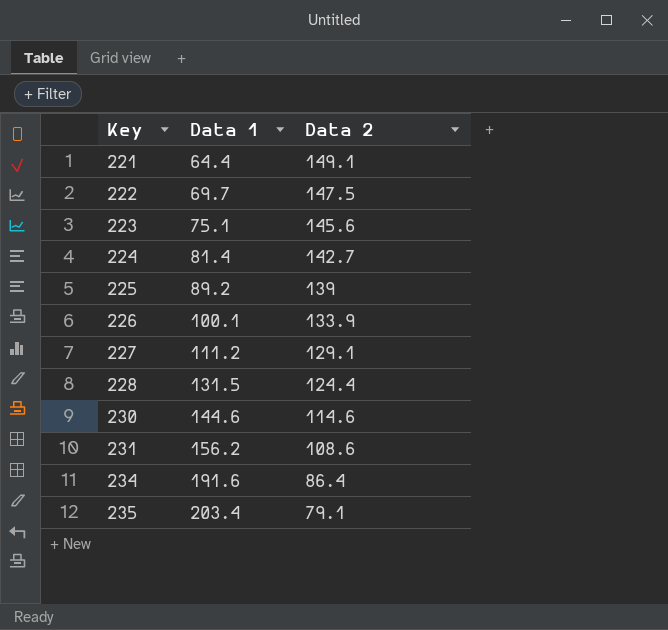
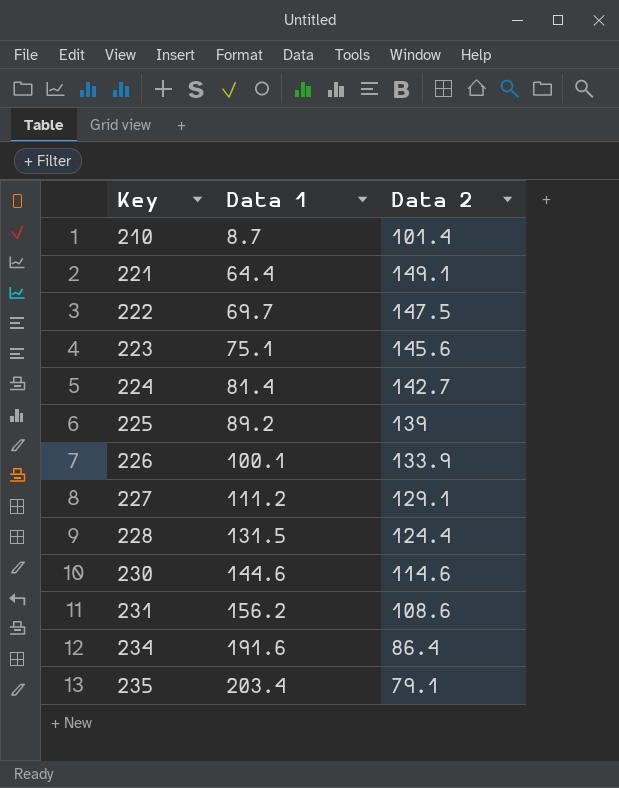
row 210: none -> 8.7 | 101.4

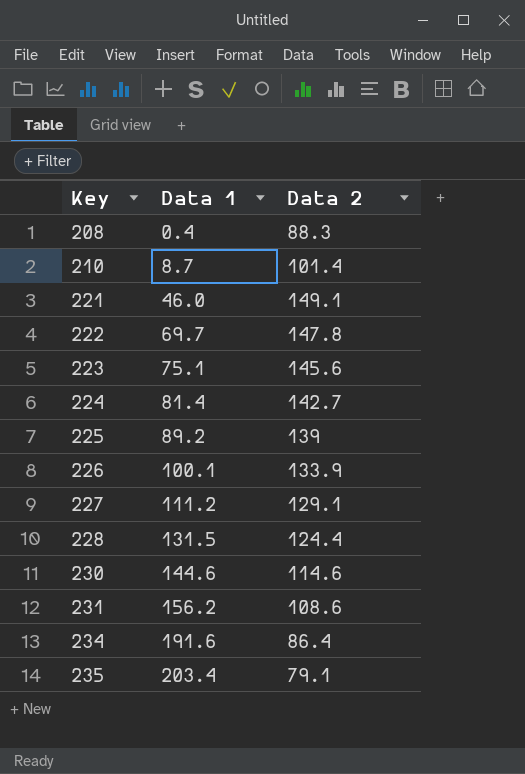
row 208: none -> 0.4 | 88.3
221 | Data 1: 64.4 -> 46.0
222 | Data 2: 147.5 -> 147.8

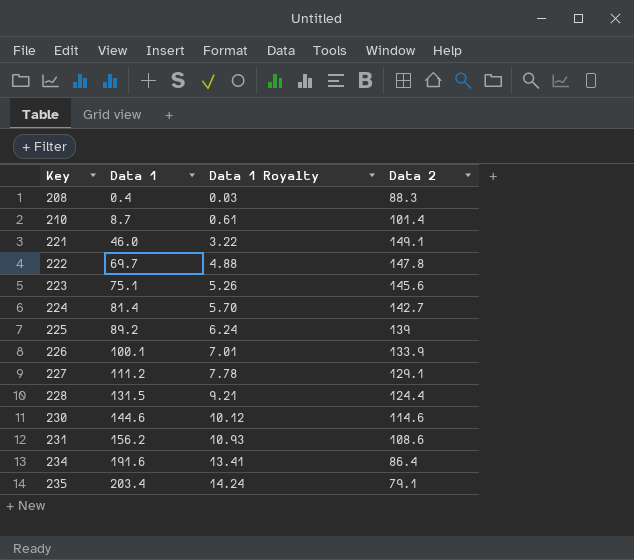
column Data 1 Royalty | formula: none -> [Data 1] * 0.07

